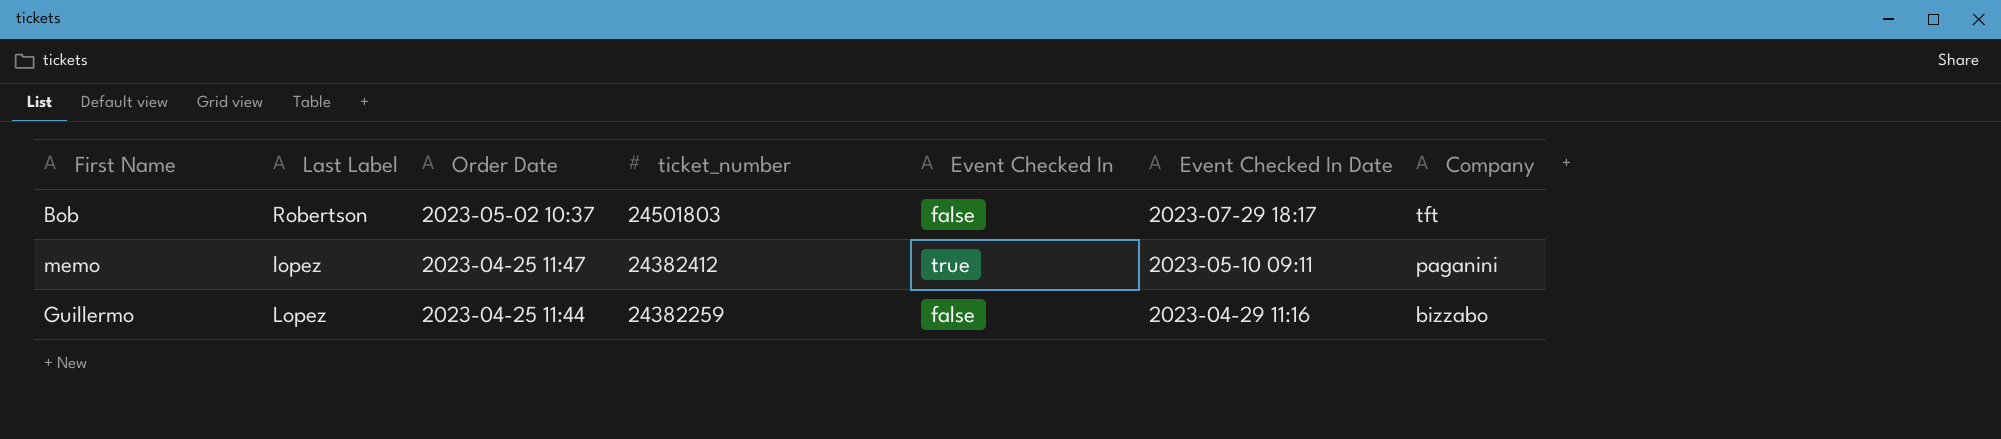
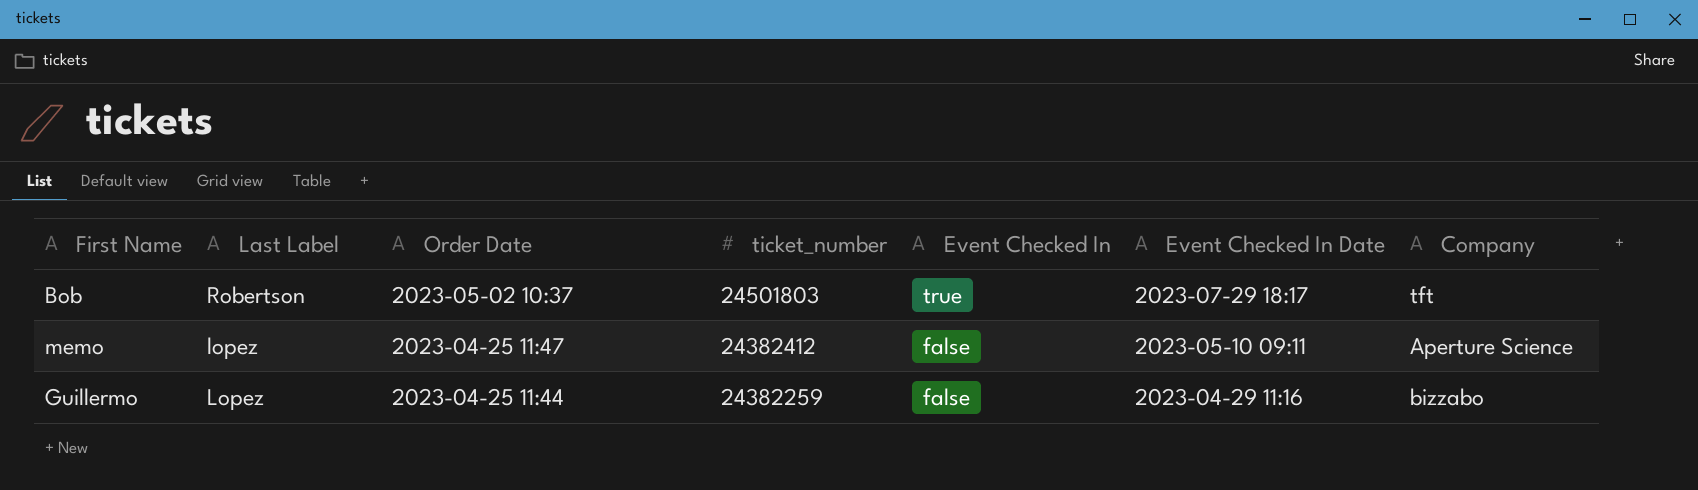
Bob | Event Checked In: false -> true
memo | Event Checked In: true -> false
memo | Company: paganini -> Aperture Science

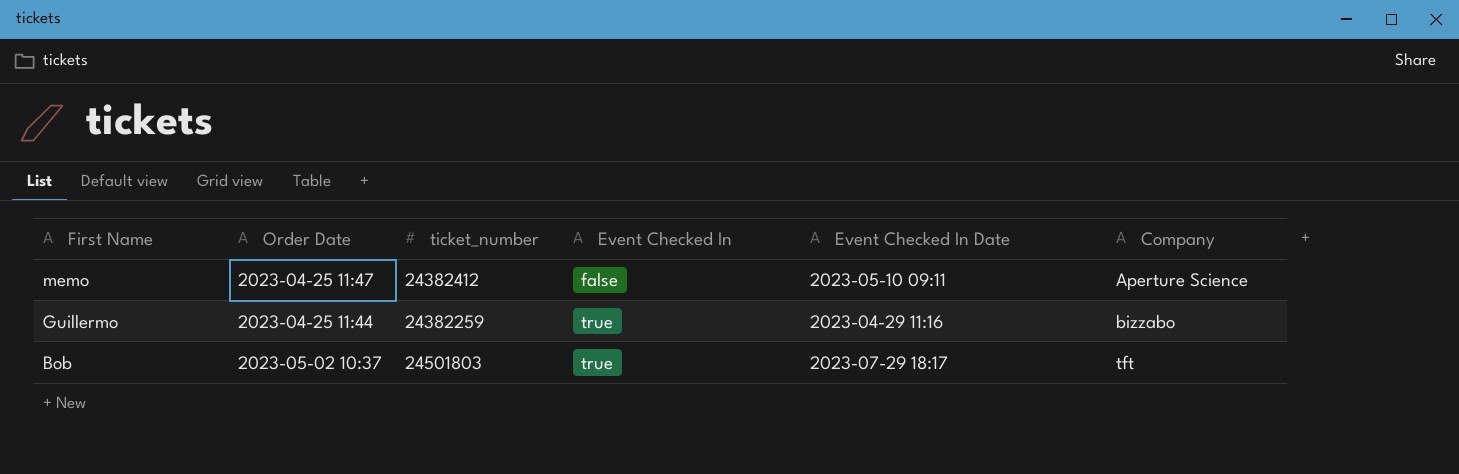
row order: Last Label descending -> First Name descending
column Last Label | position: 2 -> none
Guillermo | Event Checked In: false -> true

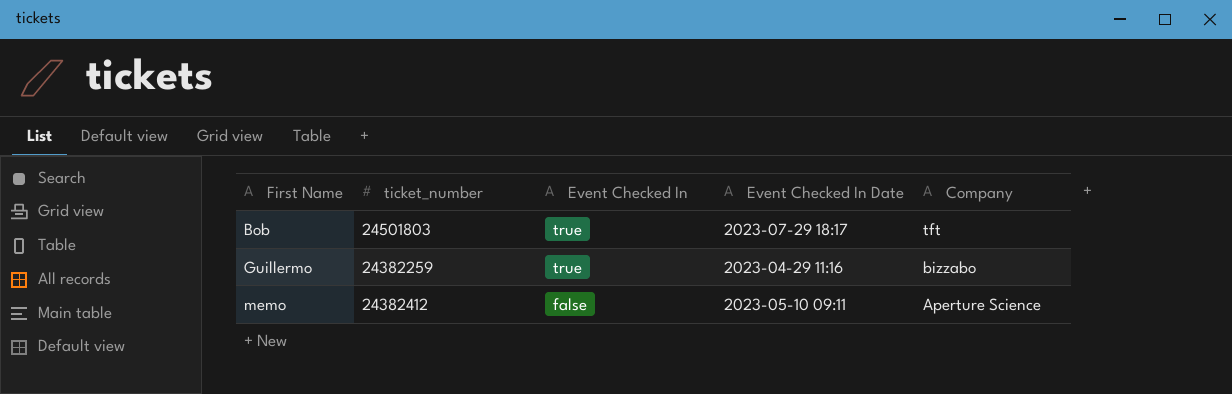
row order: First Name descending -> First Name ascending
column Order Date | position: 2 -> none

